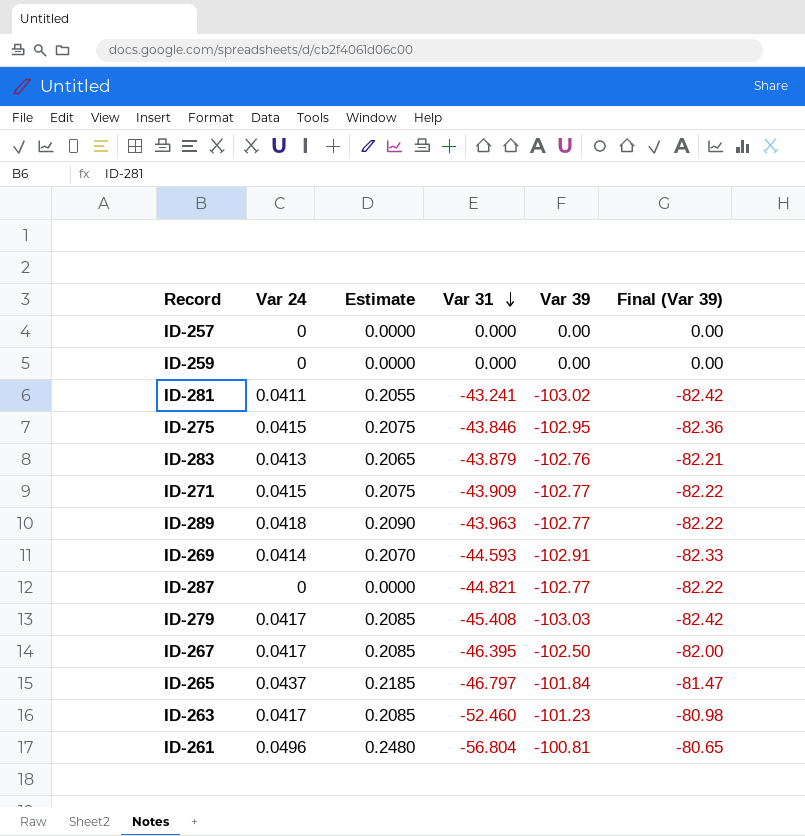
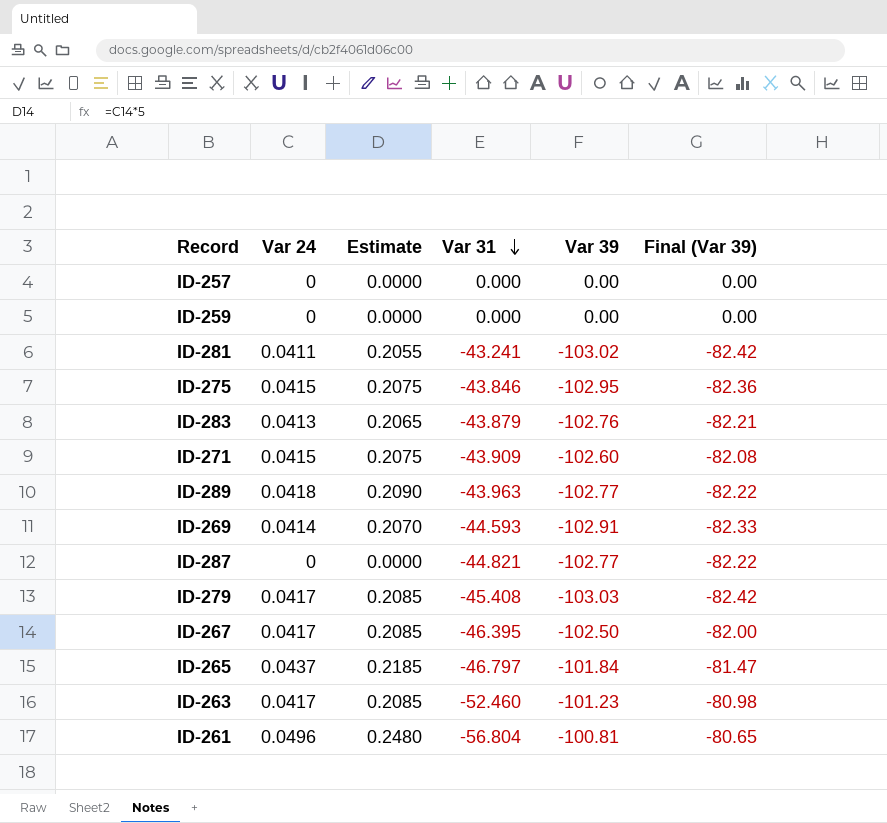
ID-271 | Var 39: -102.77 -> -102.60
ID-271 | Final (Var 39): -82.22 -> -82.08

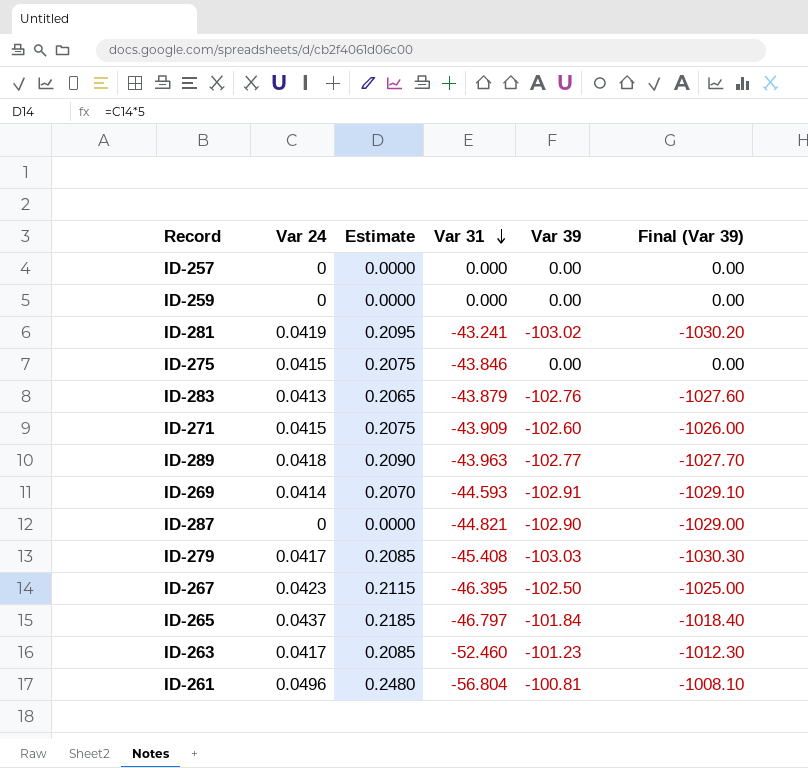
column Final (Var 39) | formula: [Var 39] * 0.8 -> [Var 39] * 10
ID-281 | Var 24: 0.0411 -> 0.0419
ID-281 | Estimate: 0.2055 -> 0.2095
ID-275 | Var 39: -102.95 -> 0.00
ID-287 | Var 39: -102.77 -> -102.90
ID-267 | Var 24: 0.0417 -> 0.0423
ID-267 | Estimate: 0.2085 -> 0.2115

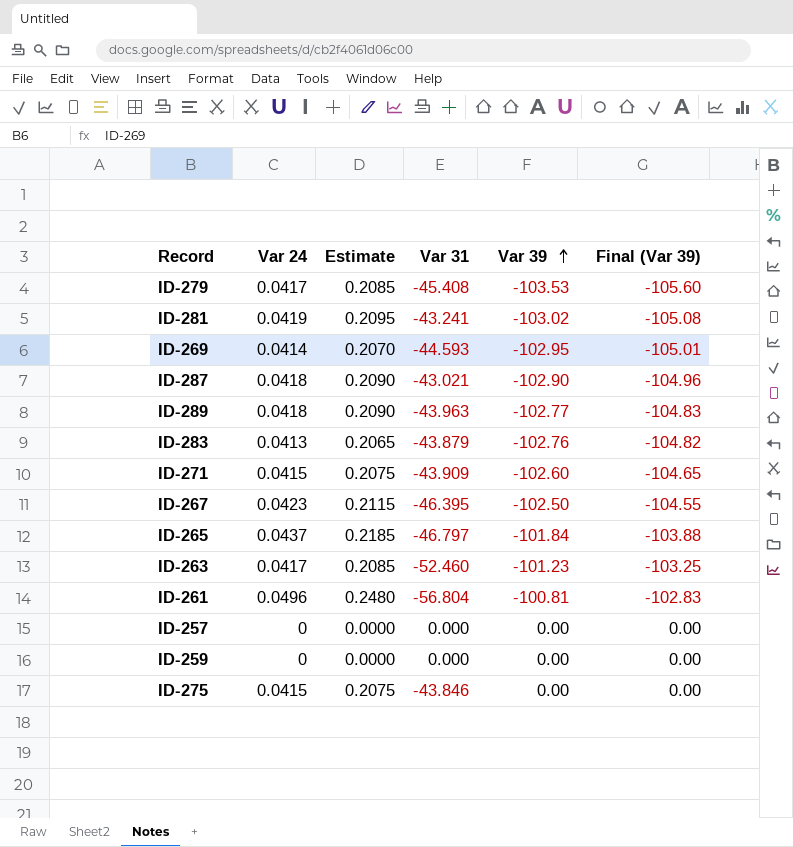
row order: Var 31 descending -> Var 39 ascending
column Final (Var 39) | formula: [Var 39] * 10 -> [Var 39] * 1.02
ID-279 | Var 39: -103.03 -> -103.53
ID-269 | Var 39: -102.91 -> -102.95
ID-287 | Var 24: 0 -> 0.0418
ID-287 | Estimate: 0.0000 -> 0.2090
ID-287 | Var 31: -44.821 -> -43.021

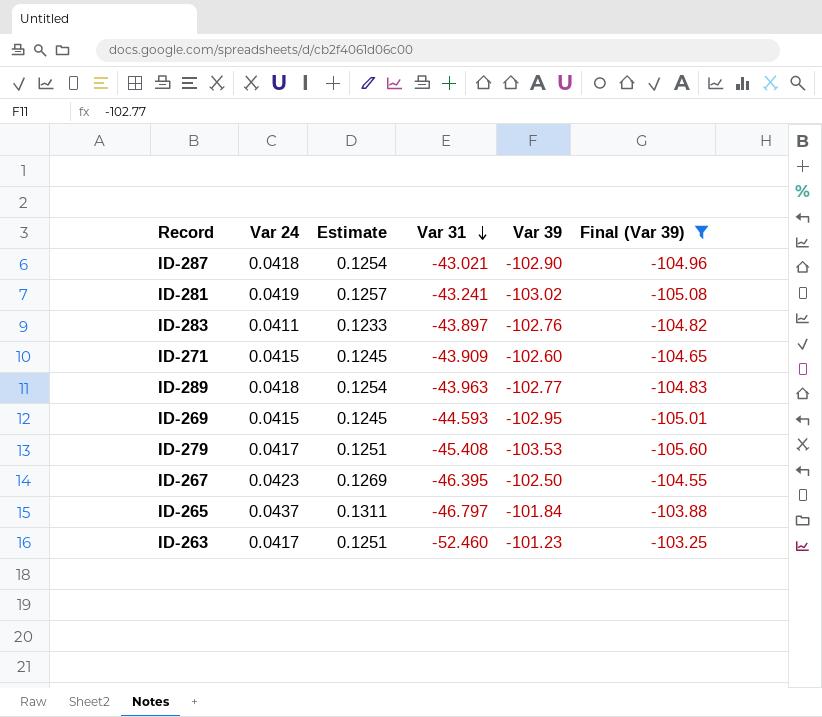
filter: none -> Final (Var 39) <= -103.25
row order: Var 39 ascending -> Var 31 descending
column Estimate | formula: [Var 24] * 5 -> [Var 24] * 3
ID-283 | Var 24: 0.0413 -> 0.0411
ID-283 | Var 31: -43.879 -> -43.897
ID-269 | Var 24: 0.0414 -> 0.0415

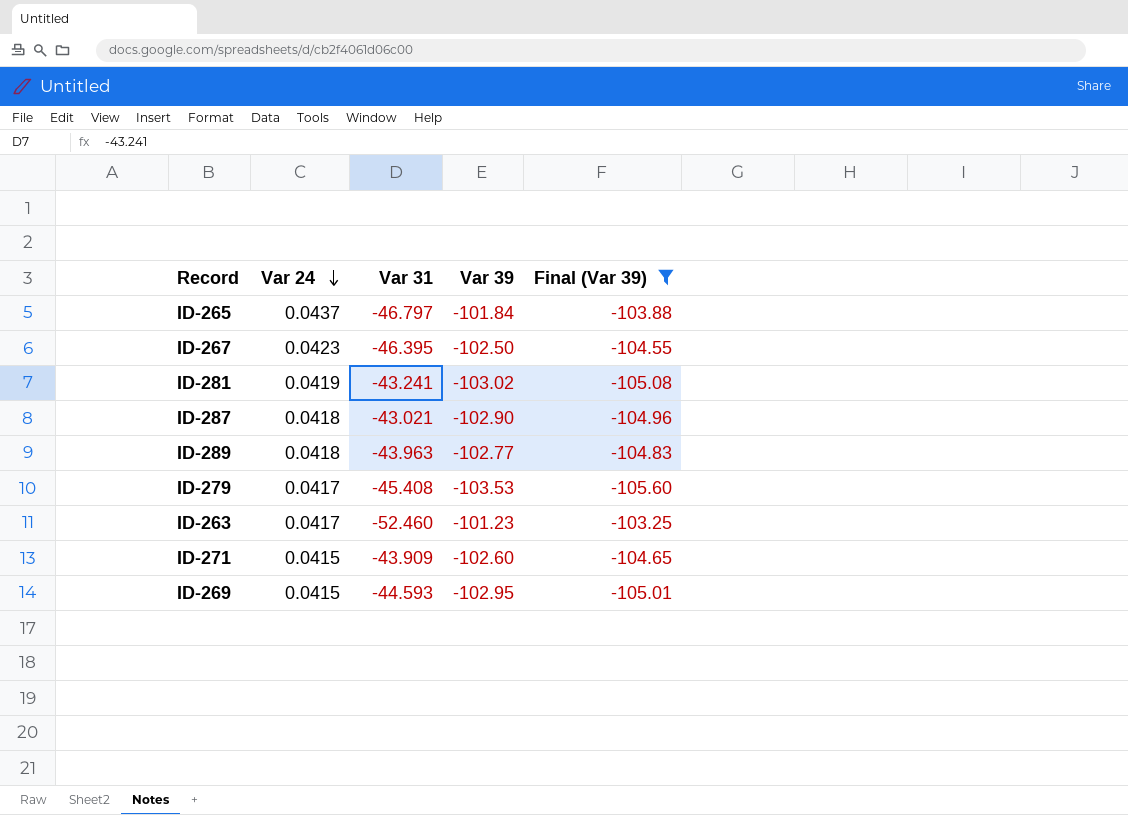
row order: Var 31 descending -> Var 24 descending
column Estimate | formula: [Var 24] * 3 -> none
row ID-283: 0.0411 | 0.1233 | -43.897 | -102.76 | -104.82 -> none

